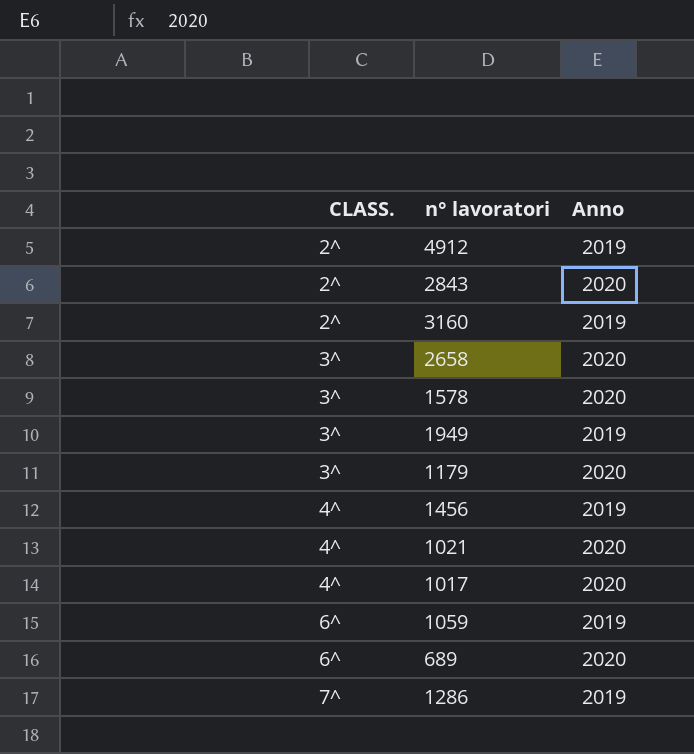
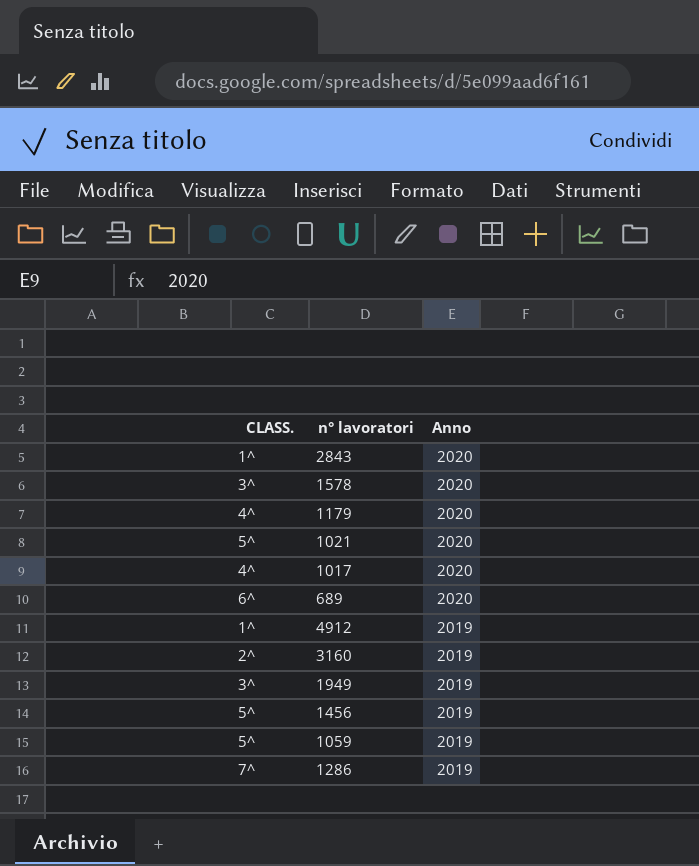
row order: CLASS. ascending -> Anno descending
row 2658: 3^ | 2020 -> none
2843 | CLASS.: 2^ -> 1^
1179 | CLASS.: 3^ -> 4^
1021 | CLASS.: 4^ -> 5^
4912 | CLASS.: 2^ -> 1^
1456 | CLASS.: 4^ -> 5^
1059 | CLASS.: 6^ -> 5^

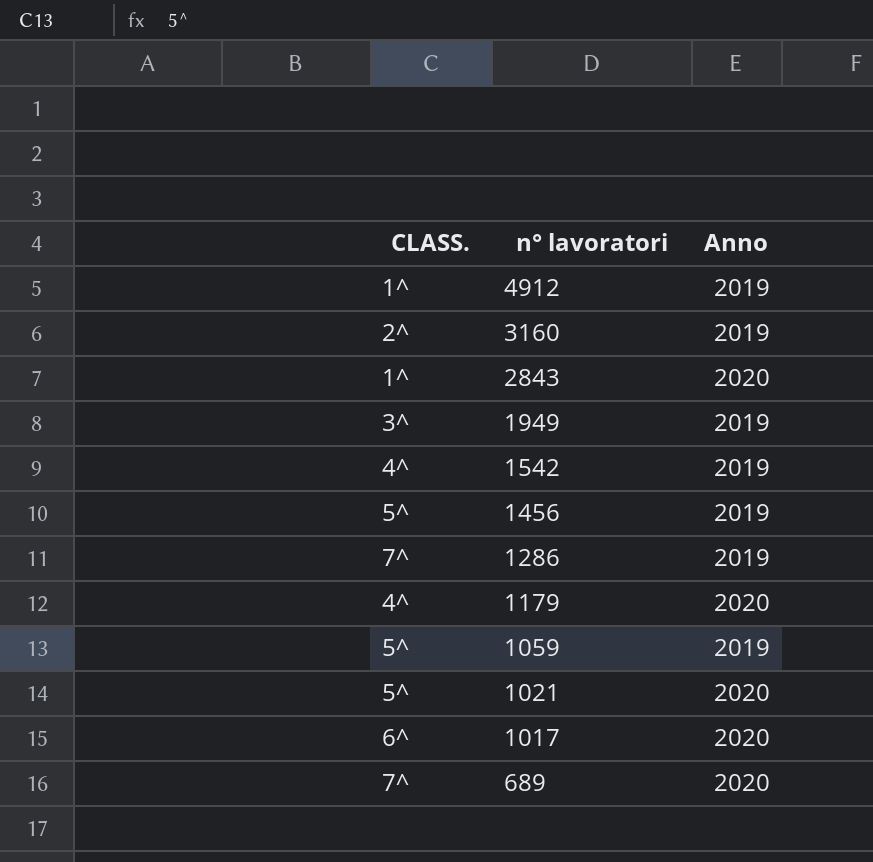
row order: Anno descending -> n° lavoratori descending
row 1578: 3^ | 2020 -> none
row 1542: none -> 4^ | 2019
1017 | CLASS.: 4^ -> 6^
689 | CLASS.: 6^ -> 7^

